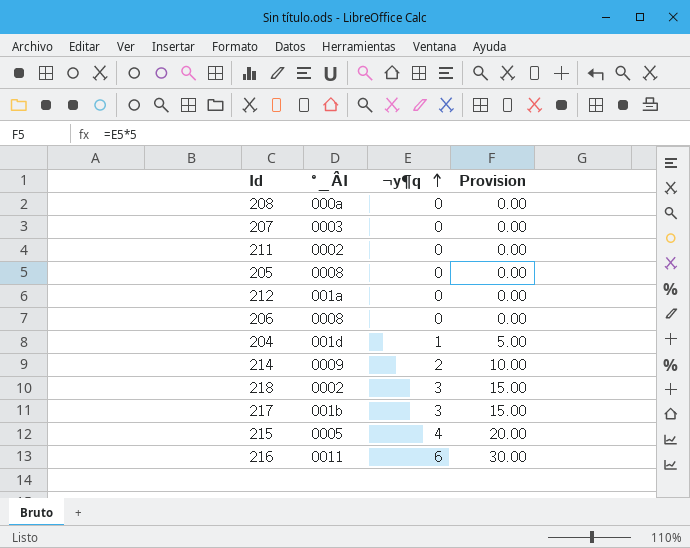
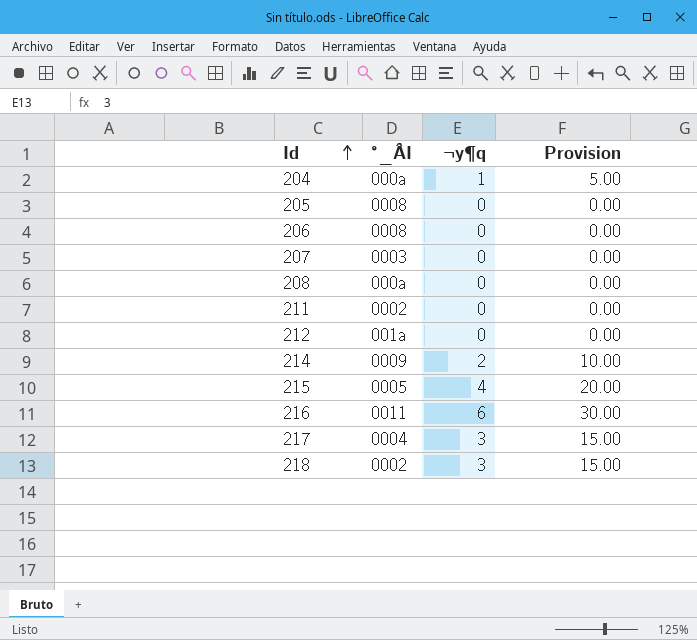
row order: ¬y¶q ascending -> Id ascending
204 | °_ÂI: 001d -> 000a
217 | °_ÂI: 001b -> 0004

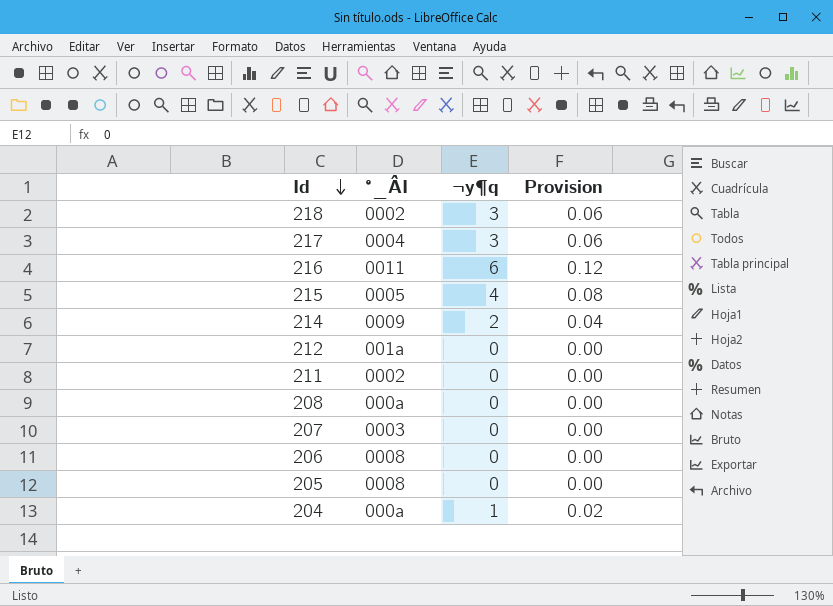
row order: Id ascending -> Id descending
column Provision | formula: [¬y¶q] * 5 -> [¬y¶q] * 0.02

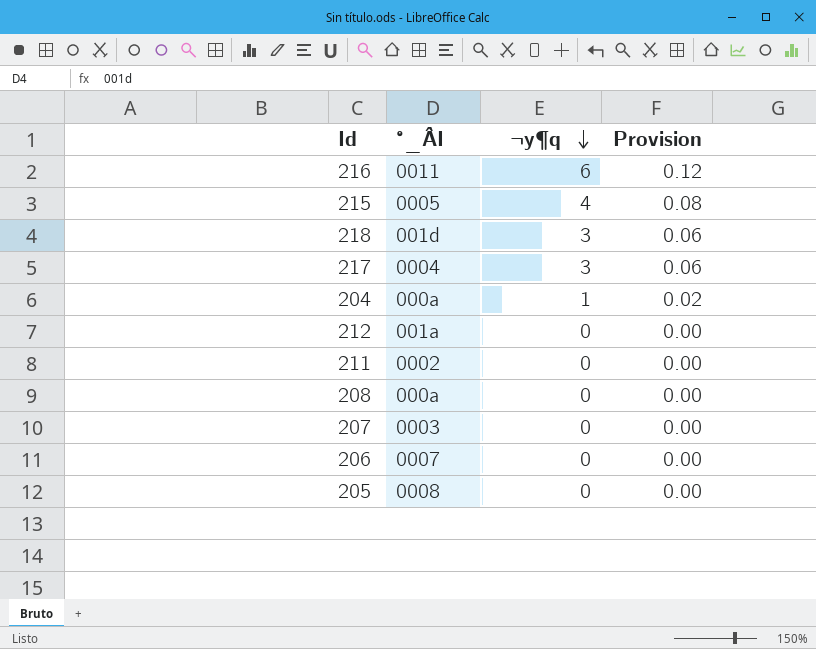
row order: Id descending -> ¬y¶q descending
row 214: 0009 | 2 | 0.04 -> none
218 | °_ÂI: 0002 -> 001d
206 | °_ÂI: 0008 -> 0007

